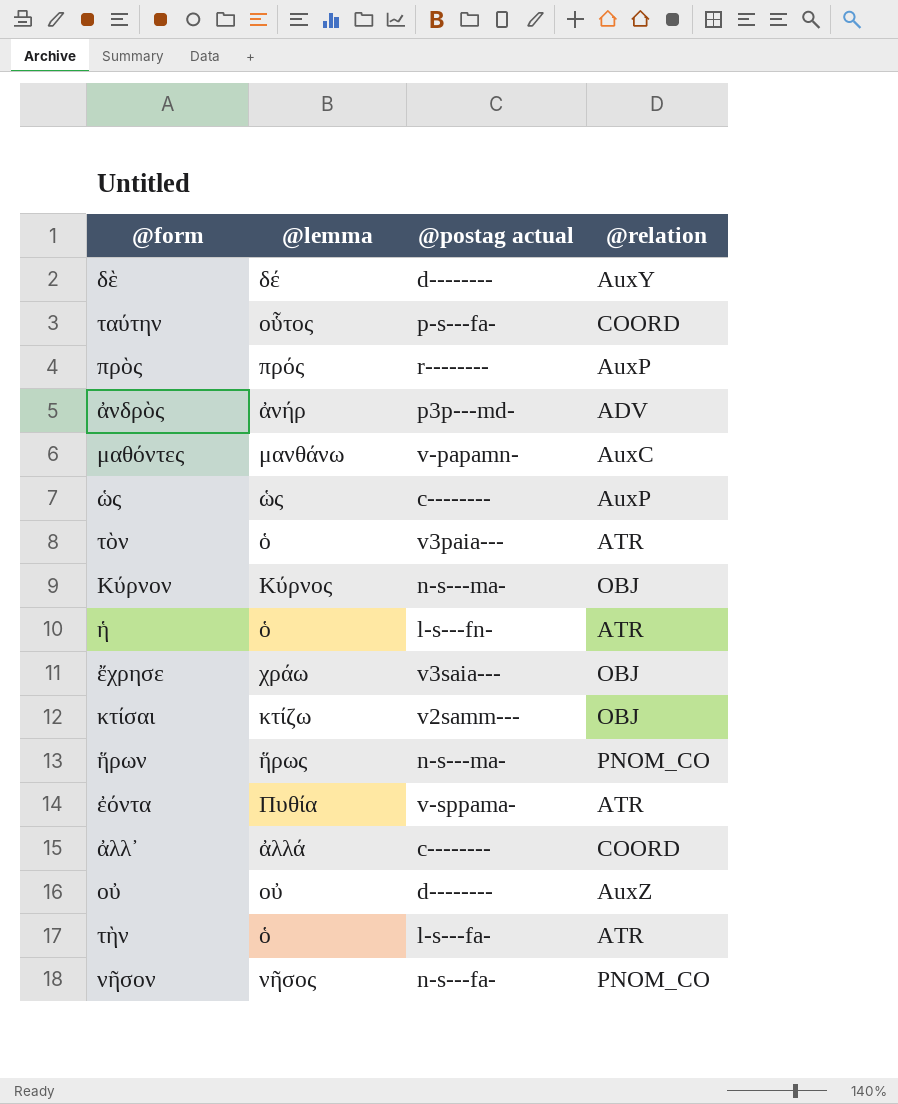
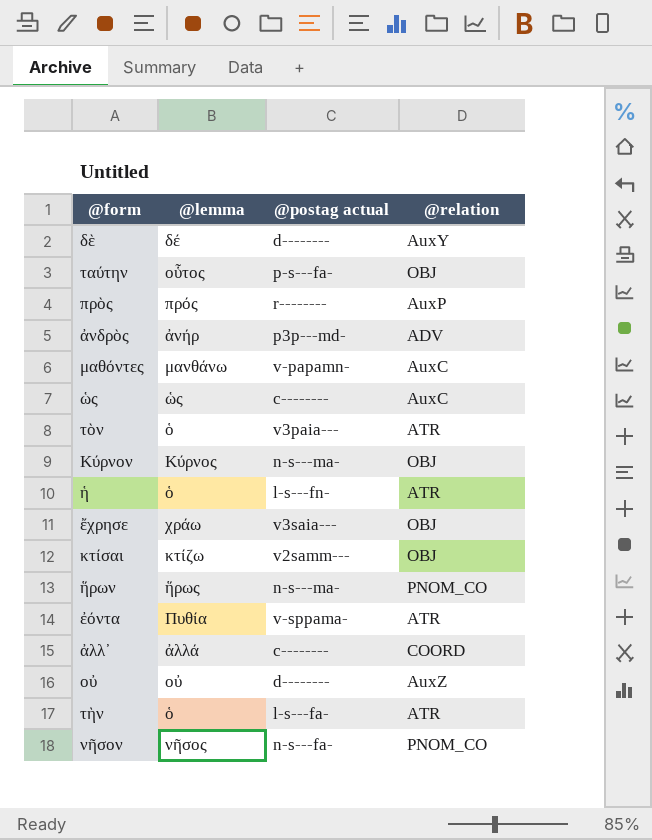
ταύτην | @relation: COORD -> OBJ
ὡς | @relation: AuxP -> AuxC

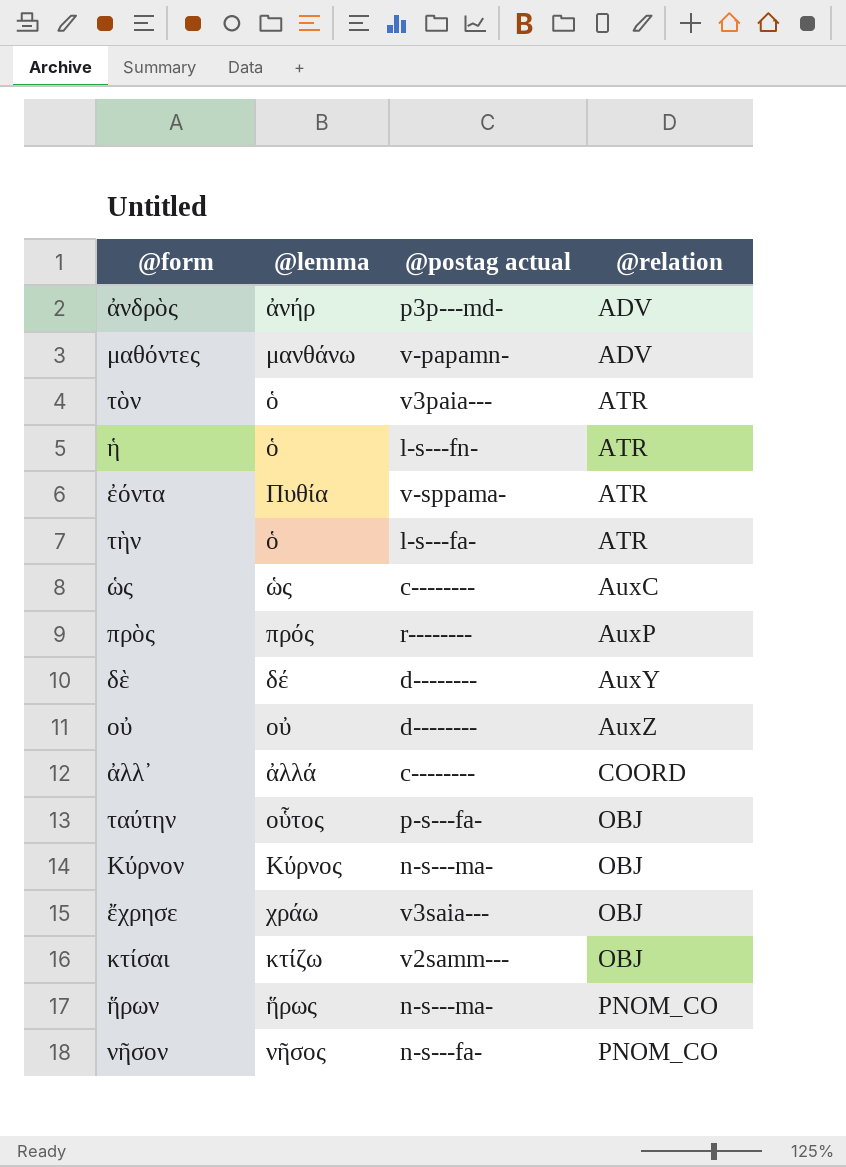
row order: none -> @relation ascending
μαθόντες | @relation: AuxC -> ADV

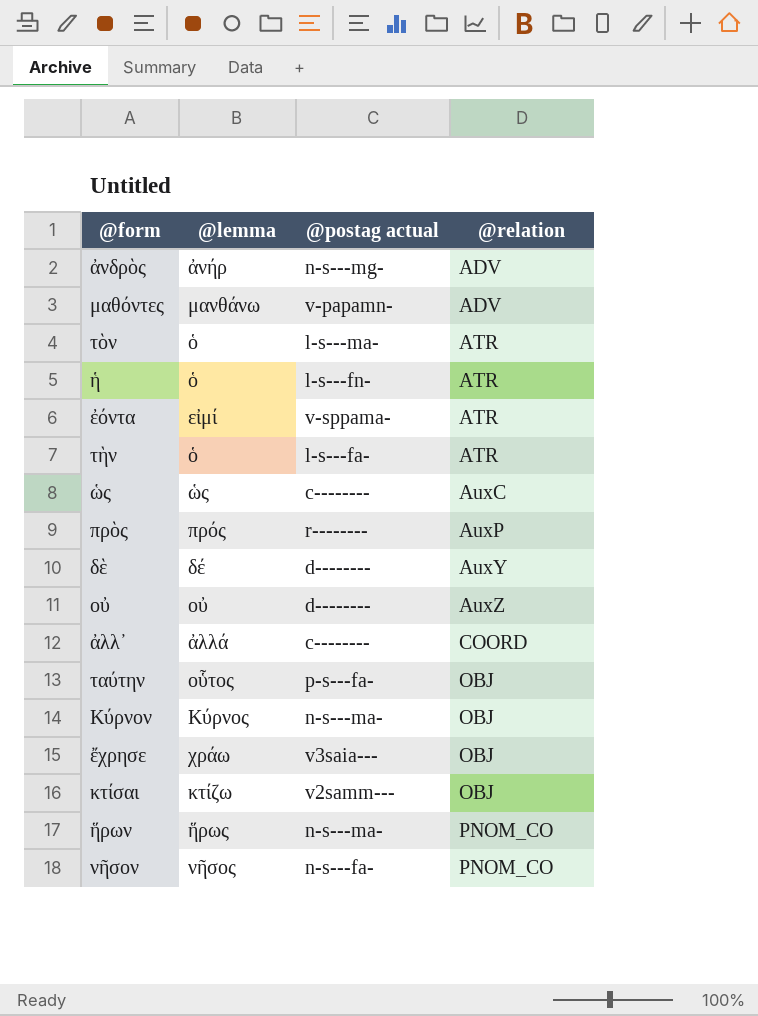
ἀνδρὸς | @postag actual: p3p---md- -> n-s---mg-
τὸν | @postag actual: v3paia--- -> l-s---ma-
ἐόντα | @lemma: Πυθία -> εἰμί

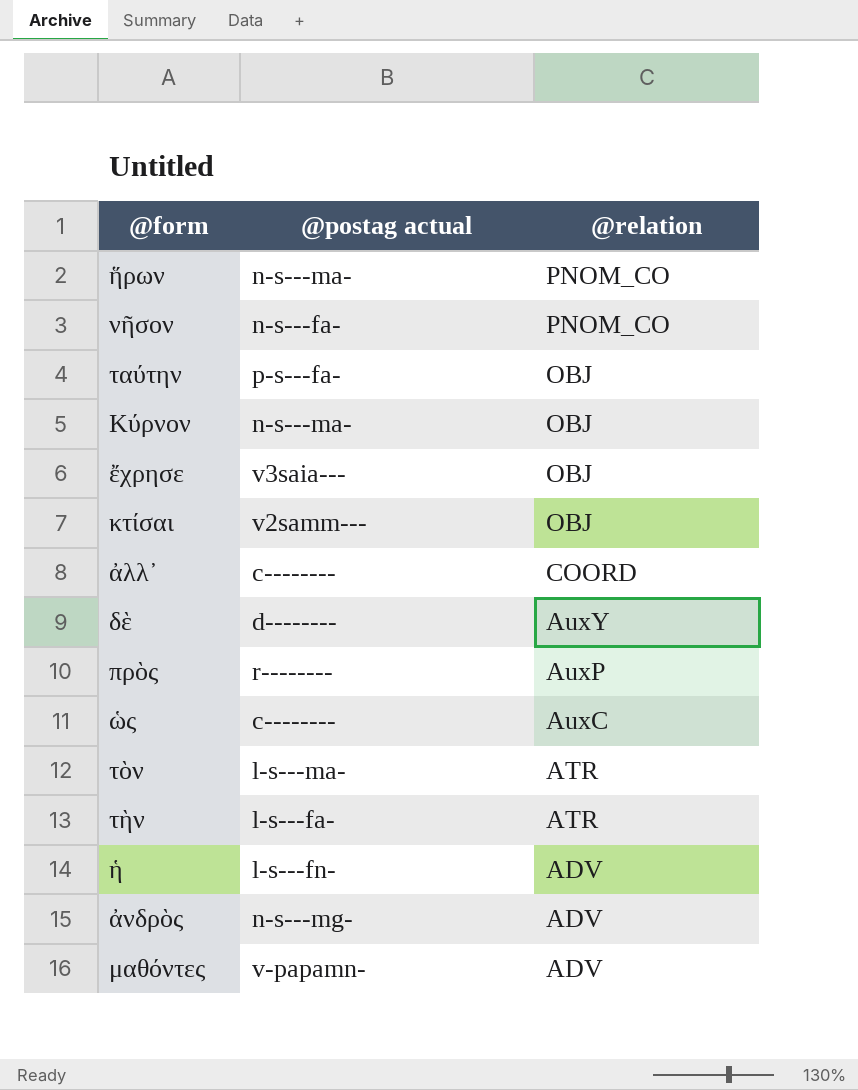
row order: @relation ascending -> @relation descending
column @lemma | position: 2 -> none
row ἐόντα: εἰμί | v-sppama- | ATR -> none
row οὐ: οὐ | d-------- | AuxZ -> none
ἡ | @relation: ATR -> ADV

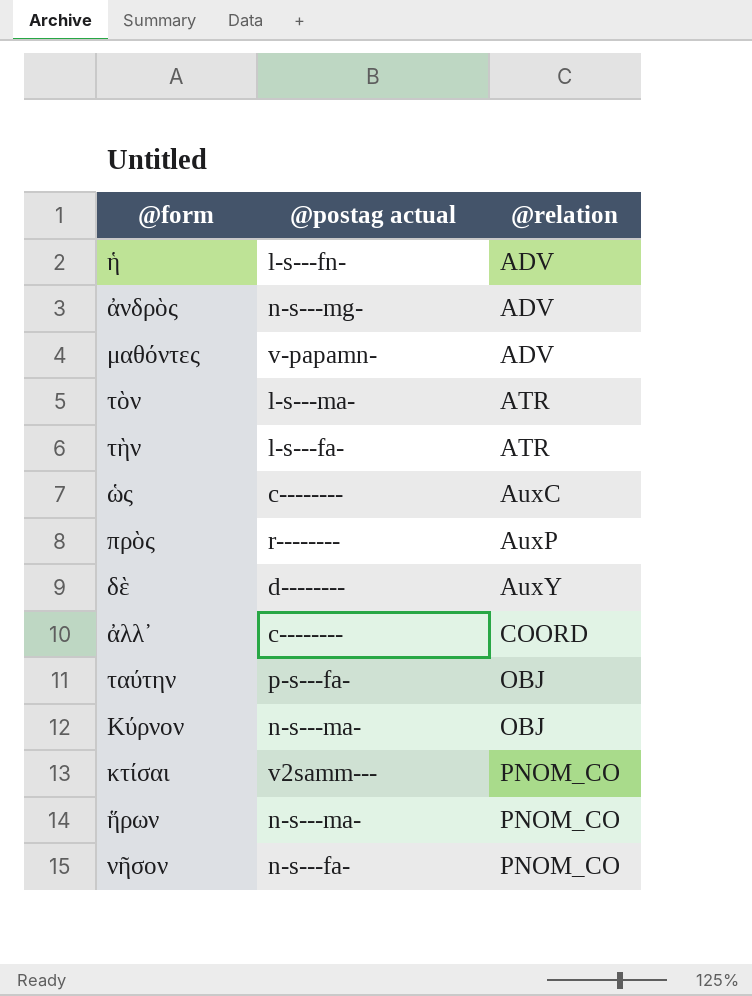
row order: @relation descending -> @relation ascending
row ἔχρησε: v3saia--- | OBJ -> none
κτίσαι | @relation: OBJ -> PNOM_CO

